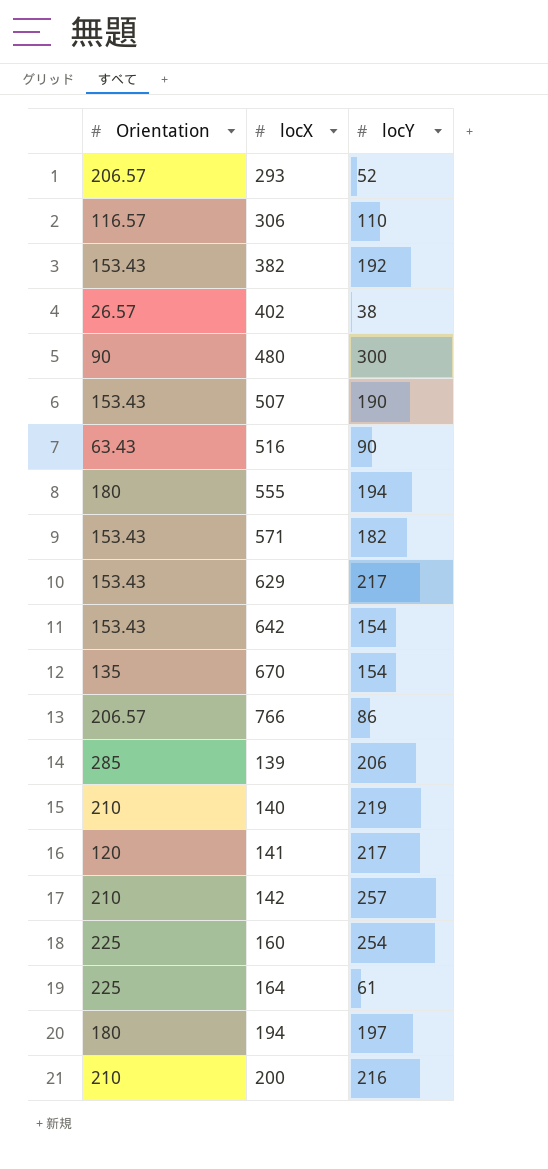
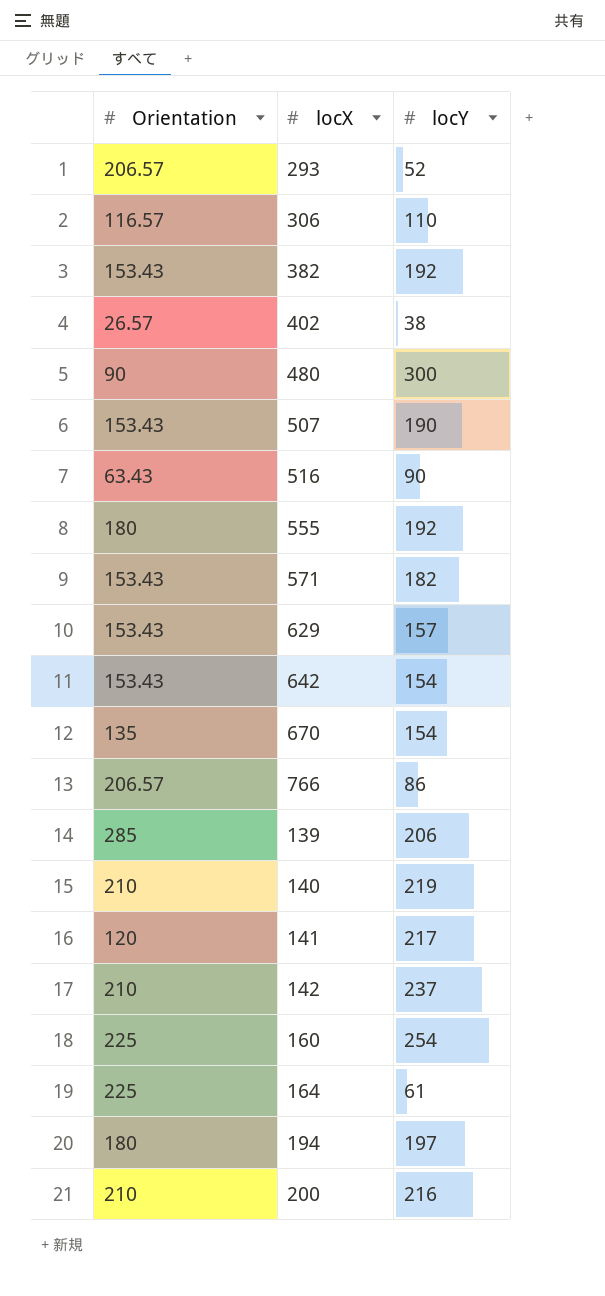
555 | locY: 194 -> 192
629 | locY: 217 -> 157
142 | locY: 257 -> 237

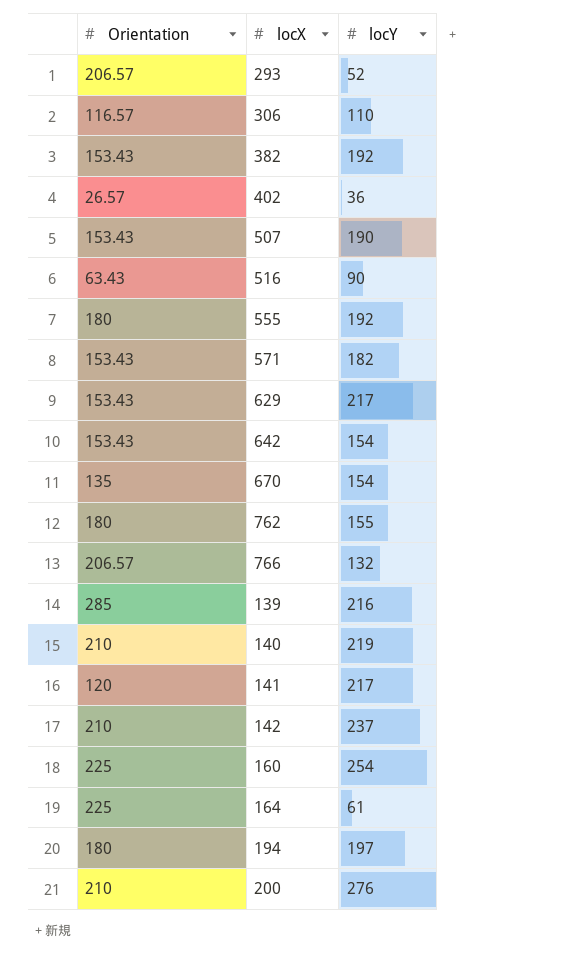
row 480: 90 | 300 -> none
402 | locY: 38 -> 36
629 | locY: 157 -> 217
row 762: none -> 180 | 155
766 | locY: 86 -> 132
139 | locY: 206 -> 216
200 | locY: 216 -> 276

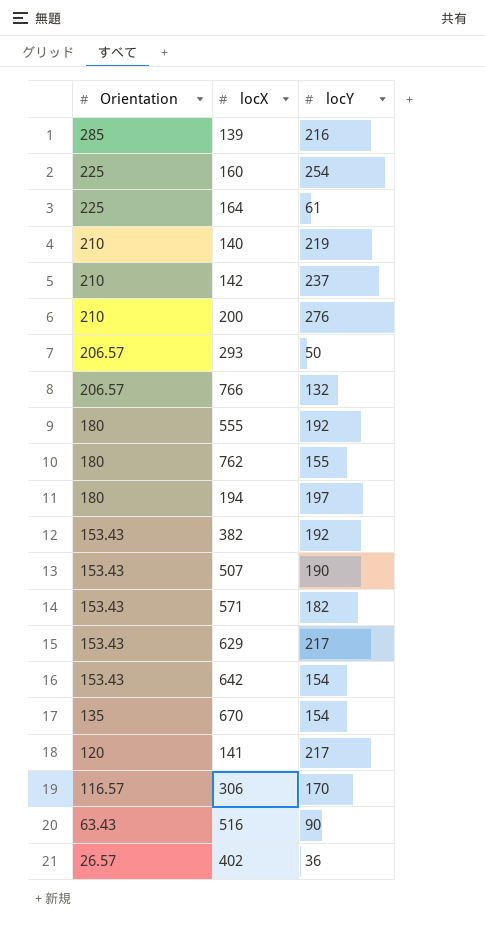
row order: none -> Orientation descending
293 | locY: 52 -> 50
306 | locY: 110 -> 170

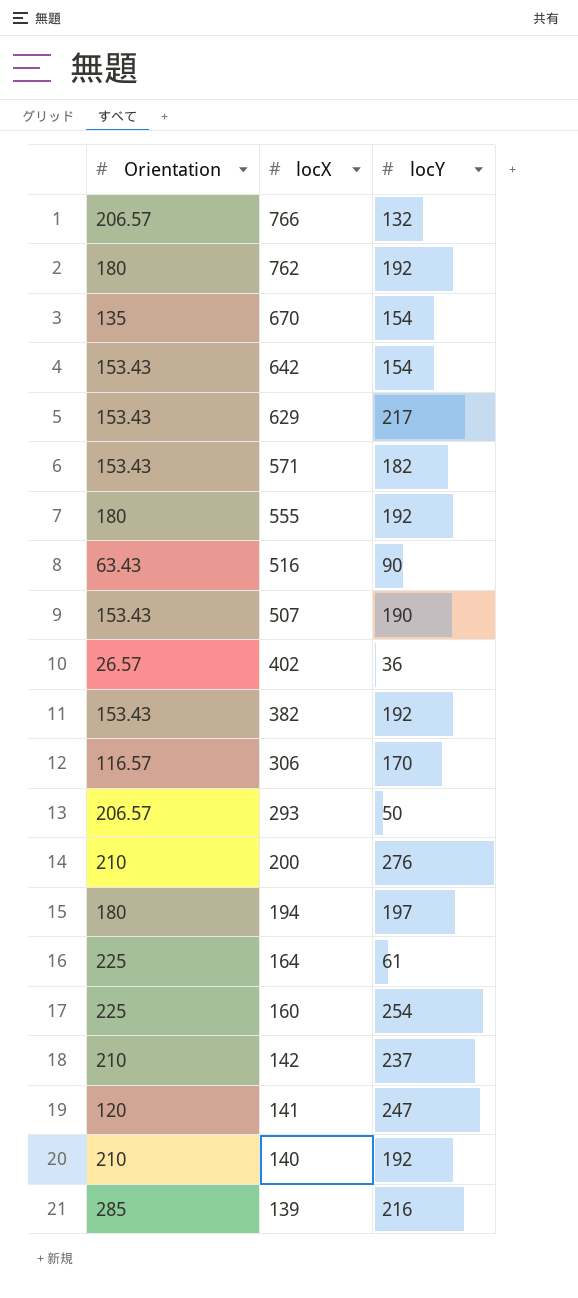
row order: Orientation descending -> locX descending
762 | locY: 155 -> 192
141 | locY: 217 -> 247
140 | locY: 219 -> 192

